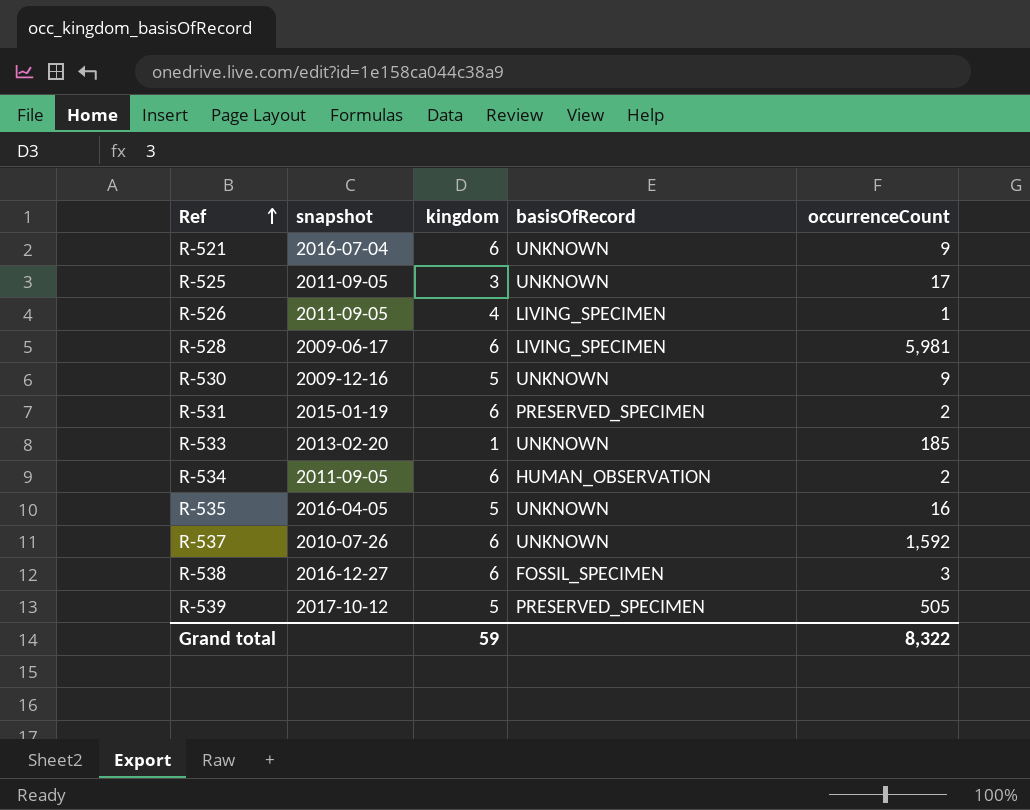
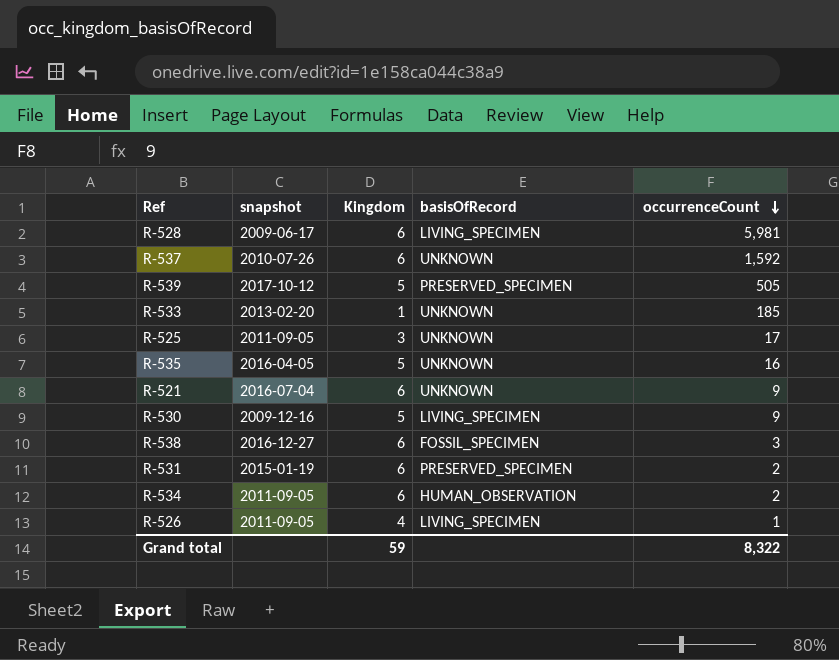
row order: Ref ascending -> occurrenceCount descending
column name: kingdom -> Kingdom
R-530 | basisOfRecord: UNKNOWN -> LIVING_SPECIMEN

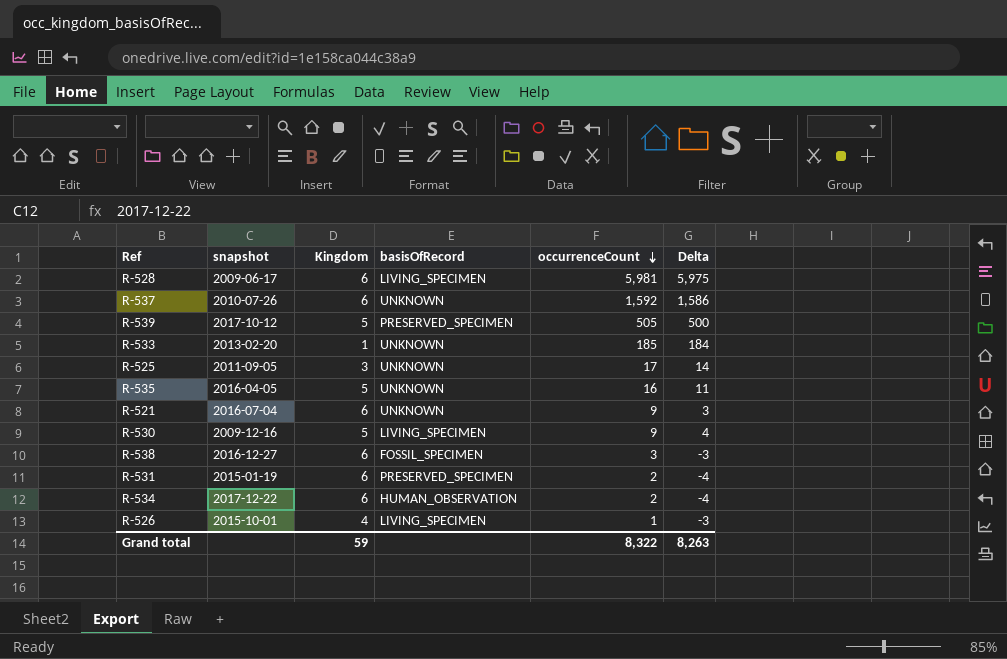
column Delta | formula: none -> [occurrenceCount] - [Kingdom]
R-534 | snapshot: 2011-09-05 -> 2017-12-22
R-526 | snapshot: 2011-09-05 -> 2015-10-01

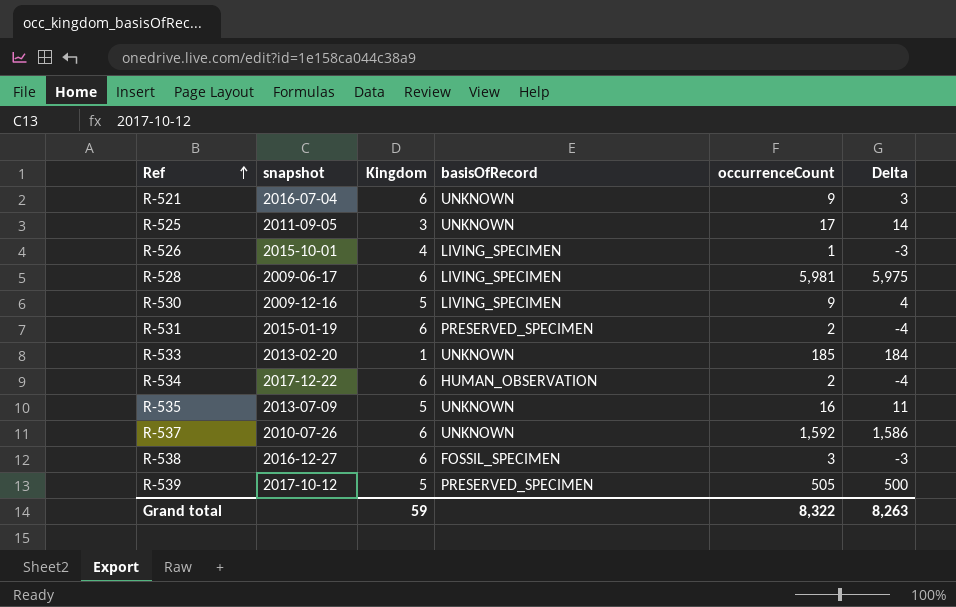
row order: occurrenceCount descending -> Ref ascending
R-535 | snapshot: 2016-04-05 -> 2013-07-09

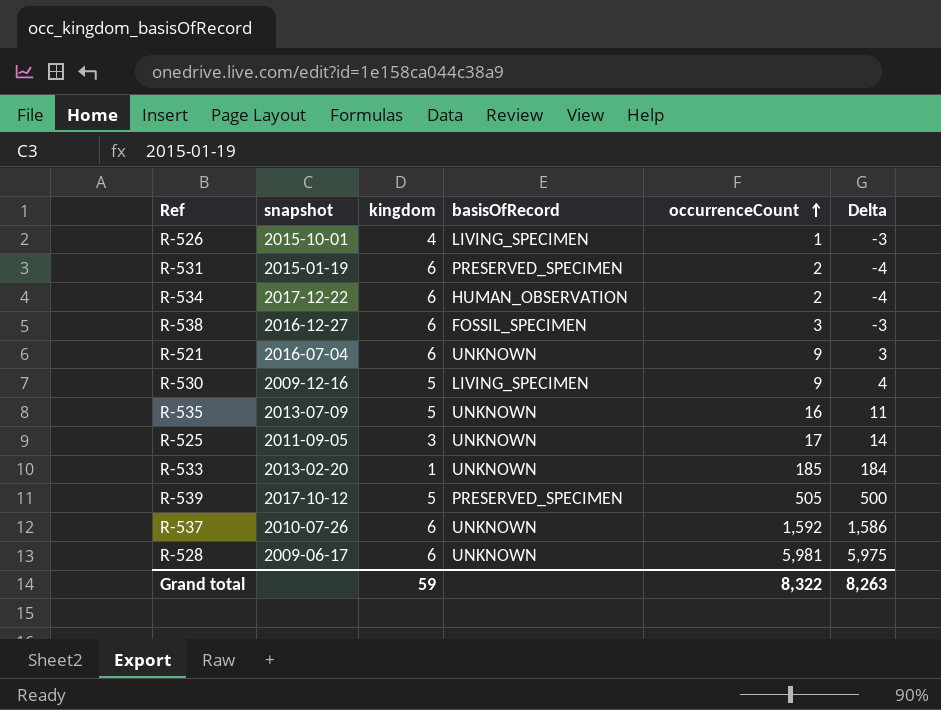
row order: Ref ascending -> occurrenceCount ascending
column name: Kingdom -> kingdom
R-528 | basisOfRecord: LIVING_SPECIMEN -> UNKNOWN

